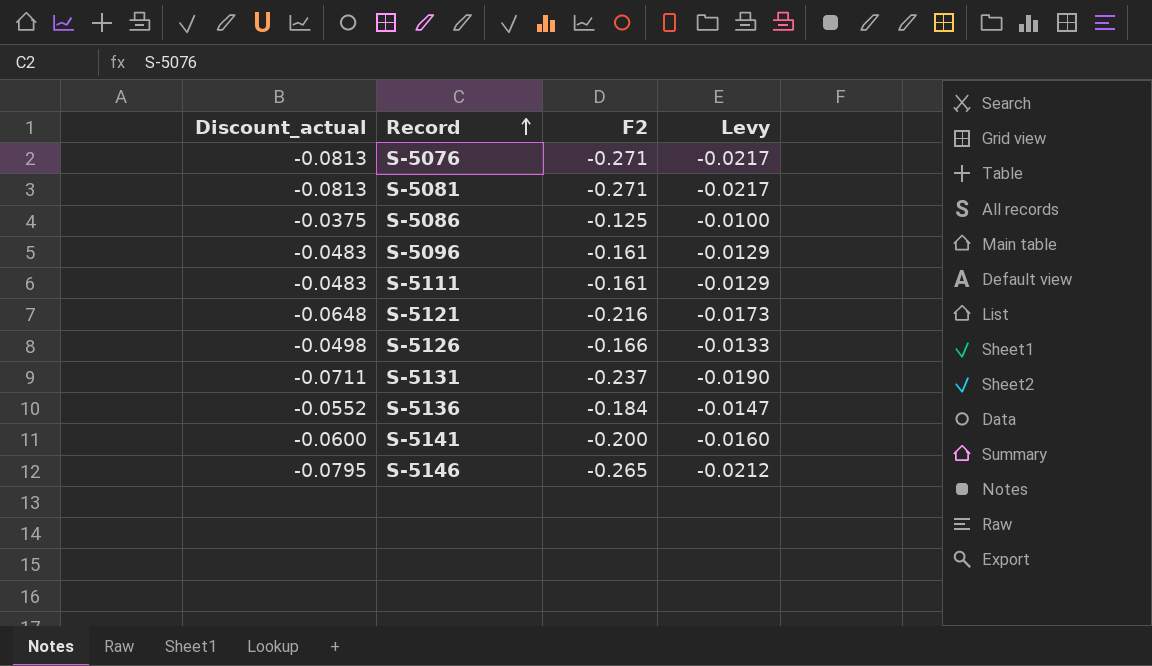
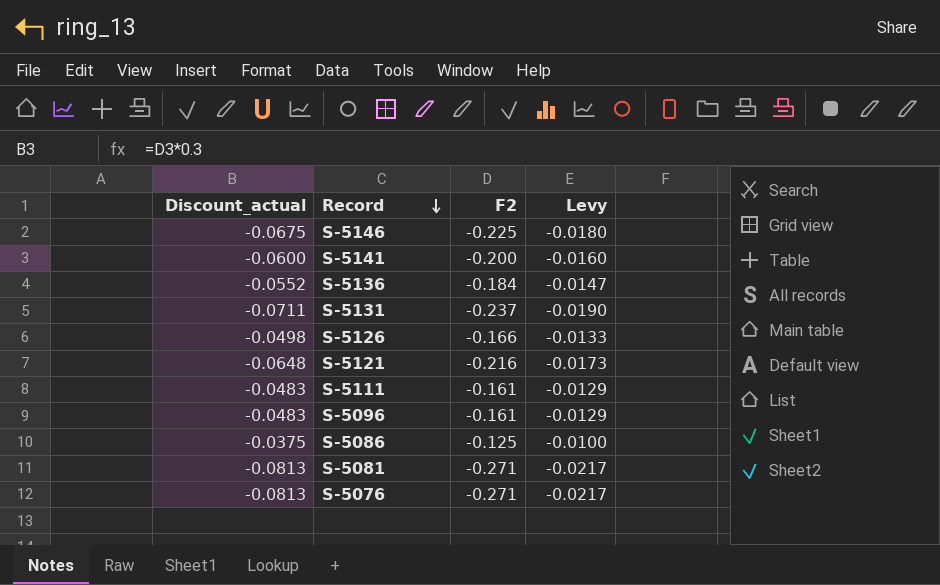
row order: Record ascending -> Record descending
S-5146 | Discount_actual: -0.0795 -> -0.0675
S-5146 | F2: -0.265 -> -0.225
S-5146 | Levy: -0.0212 -> -0.0180

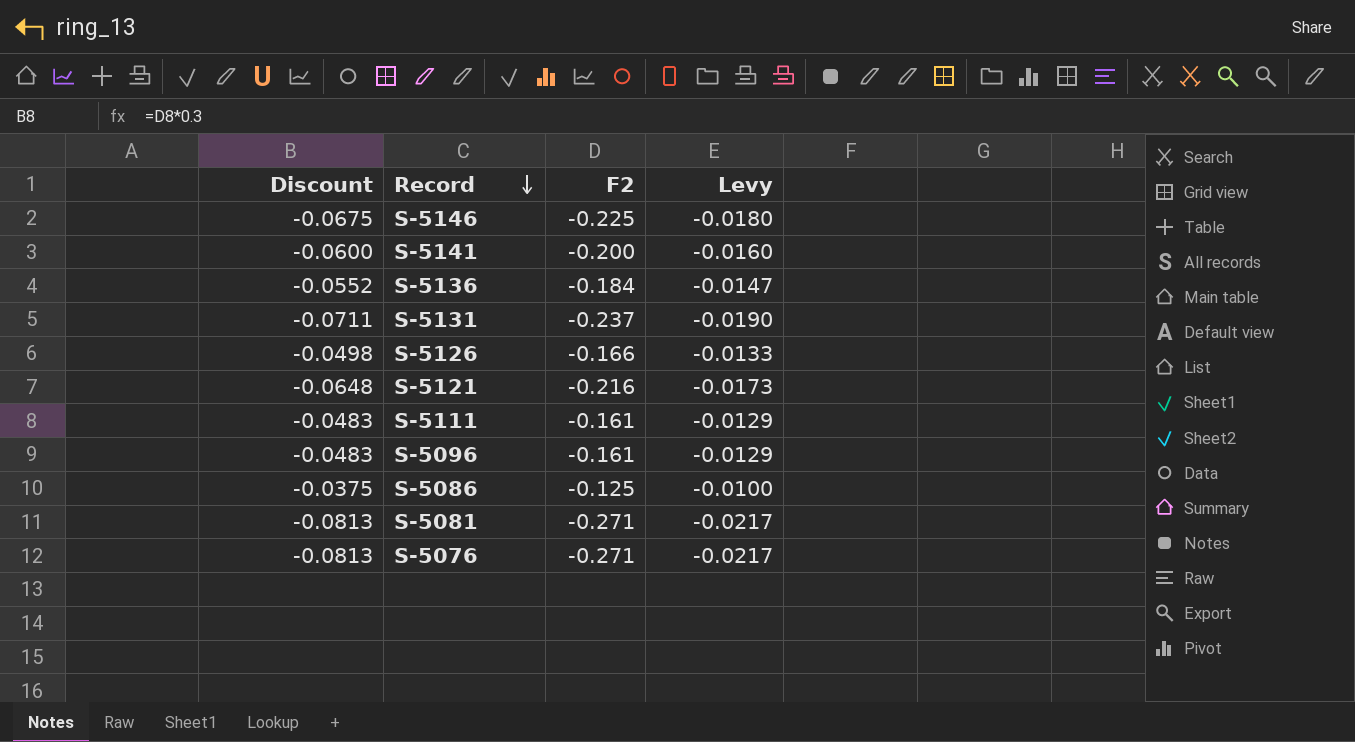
column name: Discount_actual -> Discount

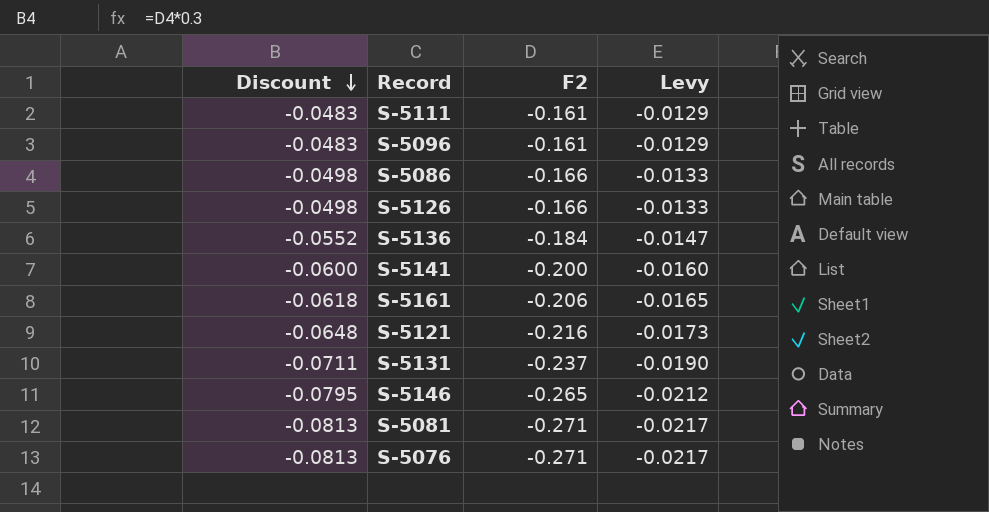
row order: Record descending -> Discount descending
S-5086 | Discount: -0.0375 -> -0.0498
S-5086 | F2: -0.125 -> -0.166
S-5086 | Levy: -0.0100 -> -0.0133
row S-5161: none -> -0.0618 | -0.206 | -0.0165
S-5146 | Discount: -0.0675 -> -0.0795
S-5146 | F2: -0.225 -> -0.265
S-5146 | Levy: -0.0180 -> -0.0212

